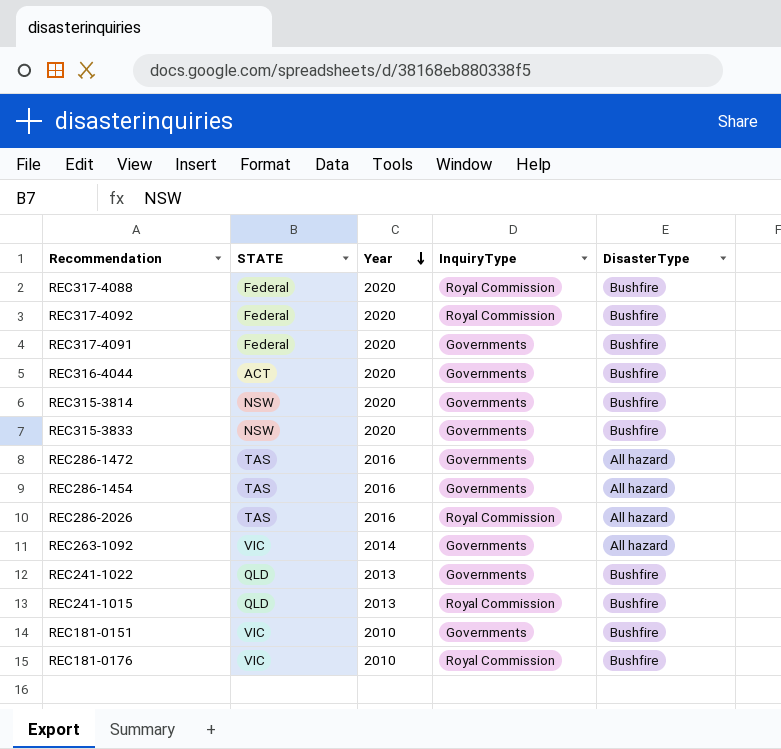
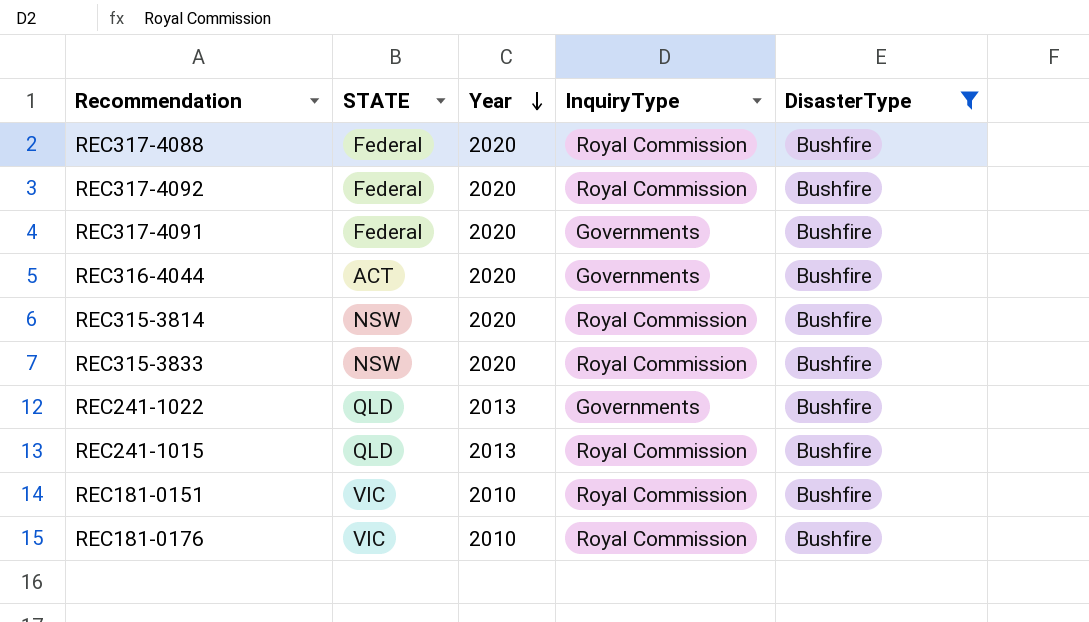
filter: none -> DisasterType = Bushfire
REC315-3814 | InquiryType: Governments -> Royal Commission
REC315-3833 | InquiryType: Governments -> Royal Commission
REC181-0151 | InquiryType: Governments -> Royal Commission

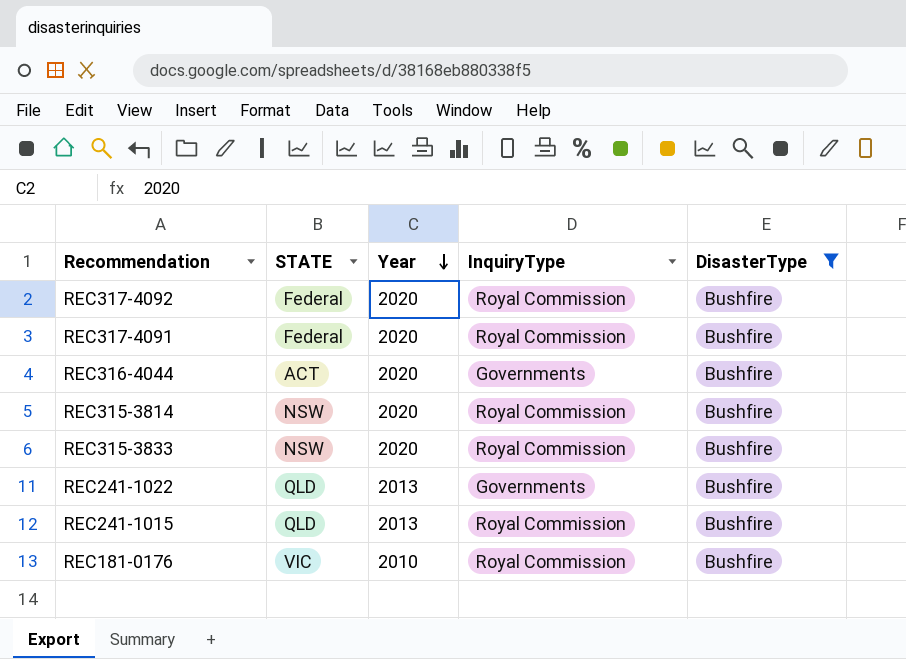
row REC317-4088: Federal | 2020 | Royal Commission | Bushfire -> none
row REC181-0151: VIC | 2010 | Royal Commission | Bushfire -> none
REC317-4091 | InquiryType: Governments -> Royal Commission

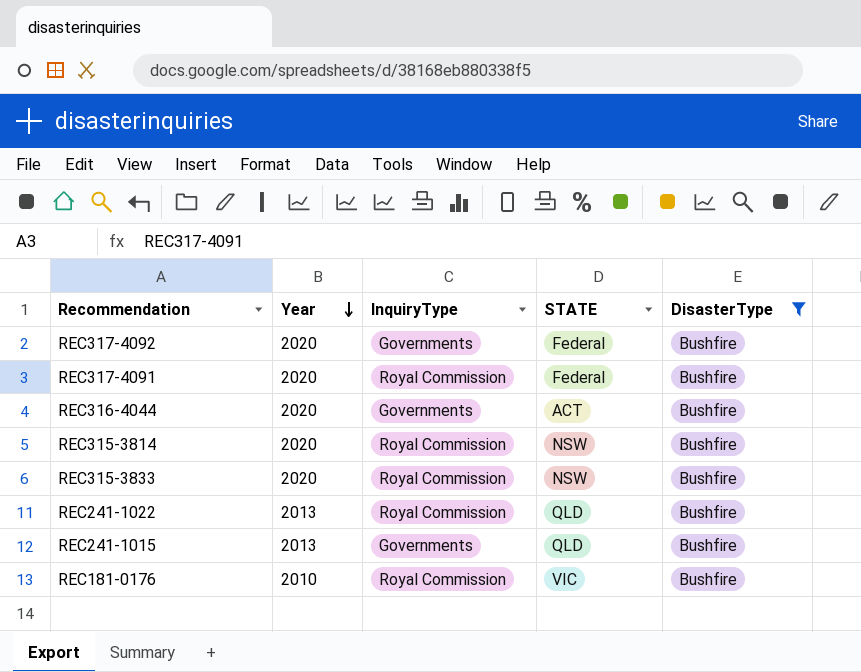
column STATE | position: 2 -> 4
REC317-4092 | InquiryType: Royal Commission -> Governments
REC241-1022 | InquiryType: Governments -> Royal Commission
REC241-1015 | InquiryType: Royal Commission -> Governments

